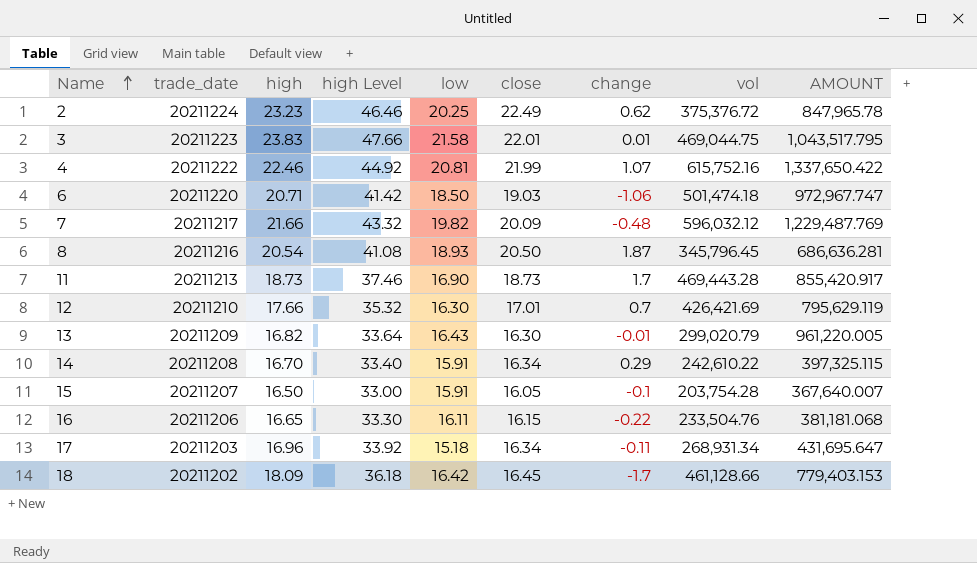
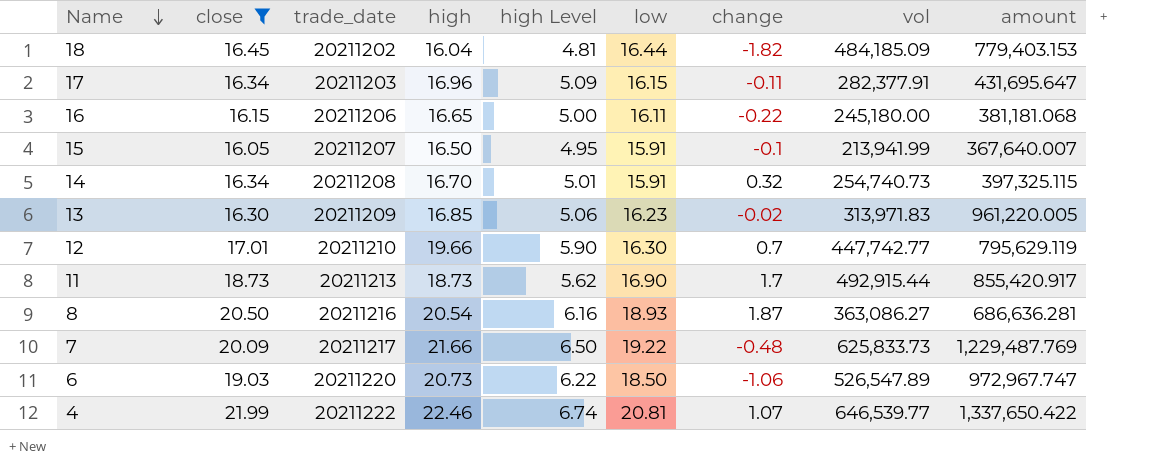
filter: none -> close <= 21.99
row order: Name ascending -> Name descending
column close | position: 6 -> 2
column high Level | formula: [high] * 2 -> [high] * 0.3
column name: AMOUNT -> amount
18 | high: 18.09 -> 16.04
18 | low: 16.42 -> 16.44
18 | change: -1.7 -> -1.82
18 | vol: 461,128.66 -> 484,185.09
17 | low: 15.18 -> 16.15
17 | vol: 268,931.34 -> 282,377.91
16 | vol: 233,504.76 -> 245,180.00
15 | vol: 203,754.28 -> 213,941.99
14 | change: 0.29 -> 0.32
14 | vol: 242,610.22 -> 254,740.73
13 | high: 16.82 -> 16.85
13 | low: 16.43 -> 16.23
13 | change: -0.01 -> -0.02
13 | vol: 299,020.79 -> 313,971.83
12 | high: 17.66 -> 19.66
12 | vol: 426,421.69 -> 447,742.77
11 | vol: 469,443.28 -> 492,915.44
8 | vol: 345,796.45 -> 363,086.27
7 | low: 19.82 -> 19.22
7 | vol: 596,032.12 -> 625,833.73
6 | high: 20.71 -> 20.73
6 | vol: 501,474.18 -> 526,547.89
4 | vol: 615,752.16 -> 646,539.77

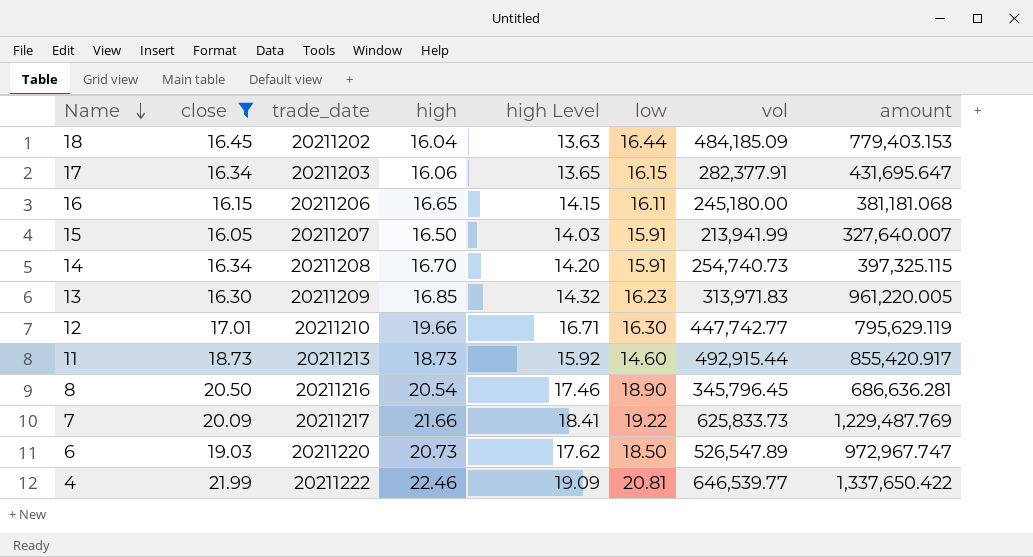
column change | position: 7 -> none
column high Level | formula: [high] * 0.3 -> [high] * 0.85
17 | high: 16.96 -> 16.06
15 | amount: 367,640.007 -> 327,640.007
11 | low: 16.90 -> 14.60
8 | low: 18.93 -> 18.90
8 | vol: 363,086.27 -> 345,796.45

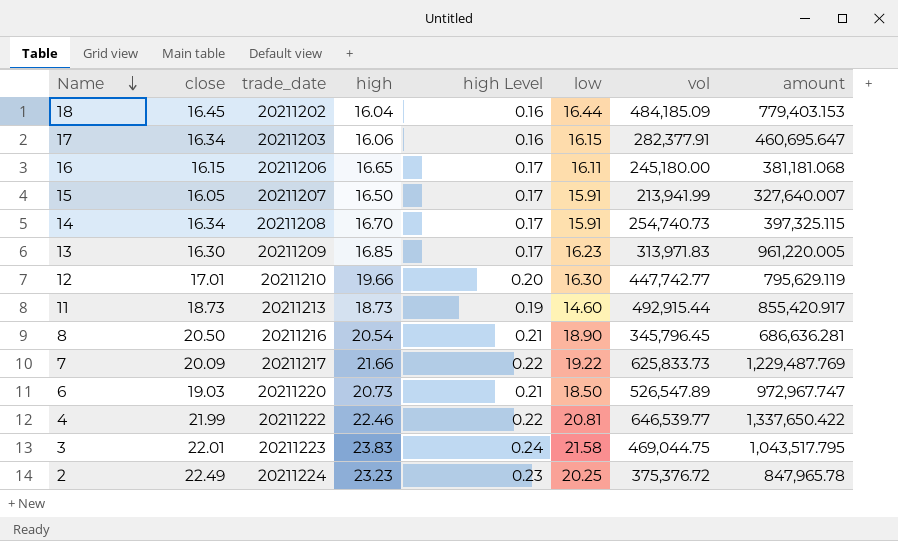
filter: close <= 21.99 -> none
column high Level | formula: [high] * 0.85 -> [high] * 0.01
17 | amount: 431,695.647 -> 460,695.647

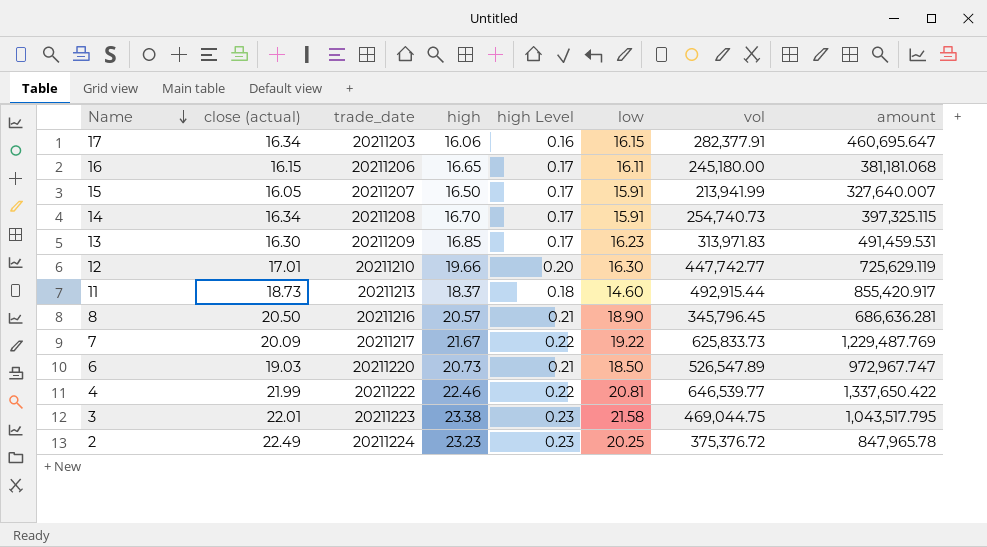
column name: close -> close (actual)
row 18: 16.45 | 20211202 | 16.04 | 0.16 | 16.44 | 484,185.09 | 779,403.153 -> none
13 | amount: 961,220.005 -> 491,459.531
12 | amount: 795,629.119 -> 725,629.119
11 | high: 18.73 -> 18.37
11 | high Level: 0.19 -> 0.18
8 | high: 20.54 -> 20.57
7 | high: 21.66 -> 21.67
3 | high: 23.83 -> 23.38
3 | high Level: 0.24 -> 0.23

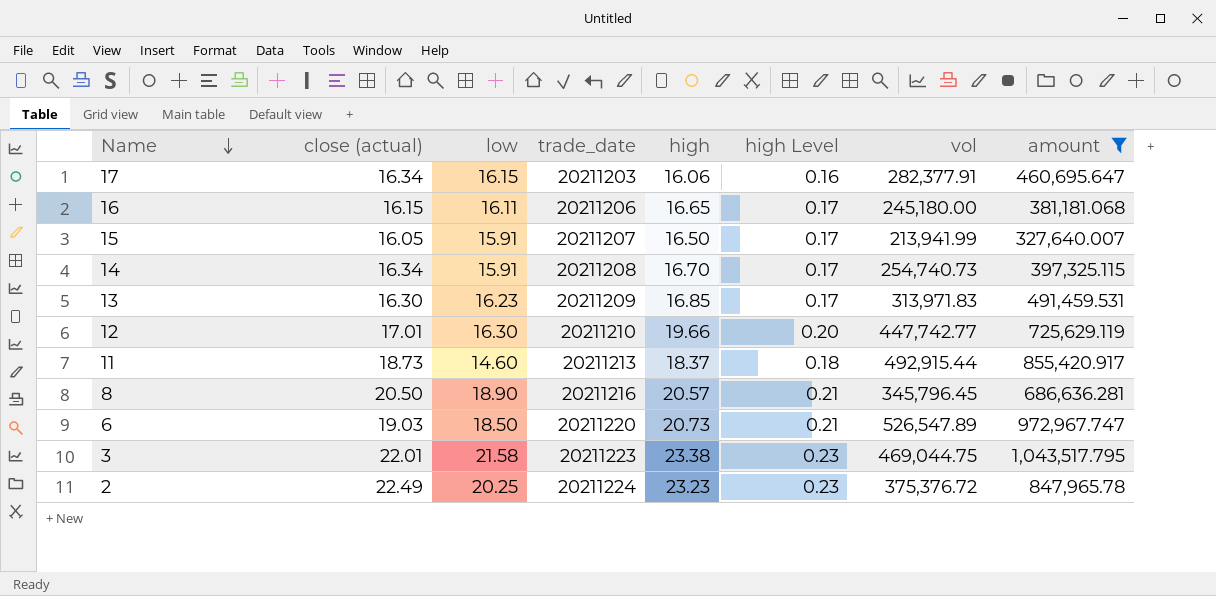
filter: none -> amount <= 1,043,517.795
column low | position: 6 -> 3

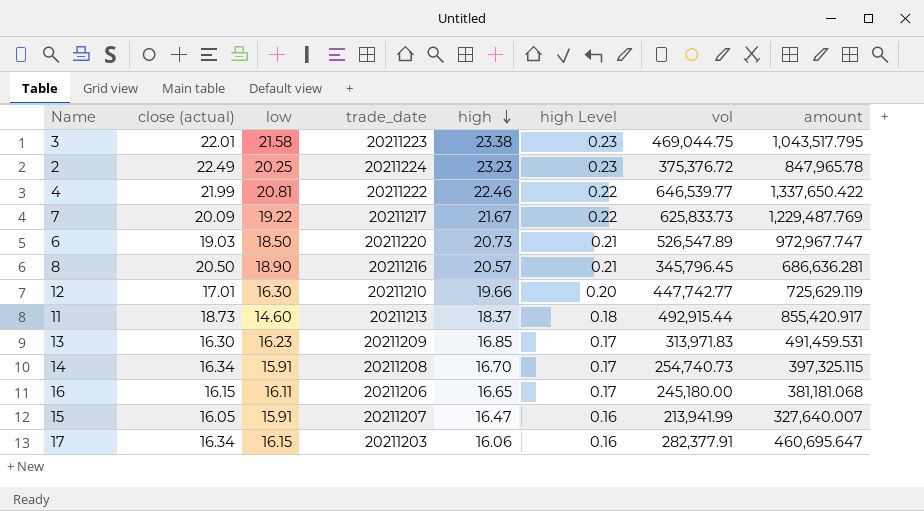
filter: amount <= 1,043,517.795 -> none
row order: Name descending -> high descending
15 | high: 16.50 -> 16.47
15 | high Level: 0.17 -> 0.16

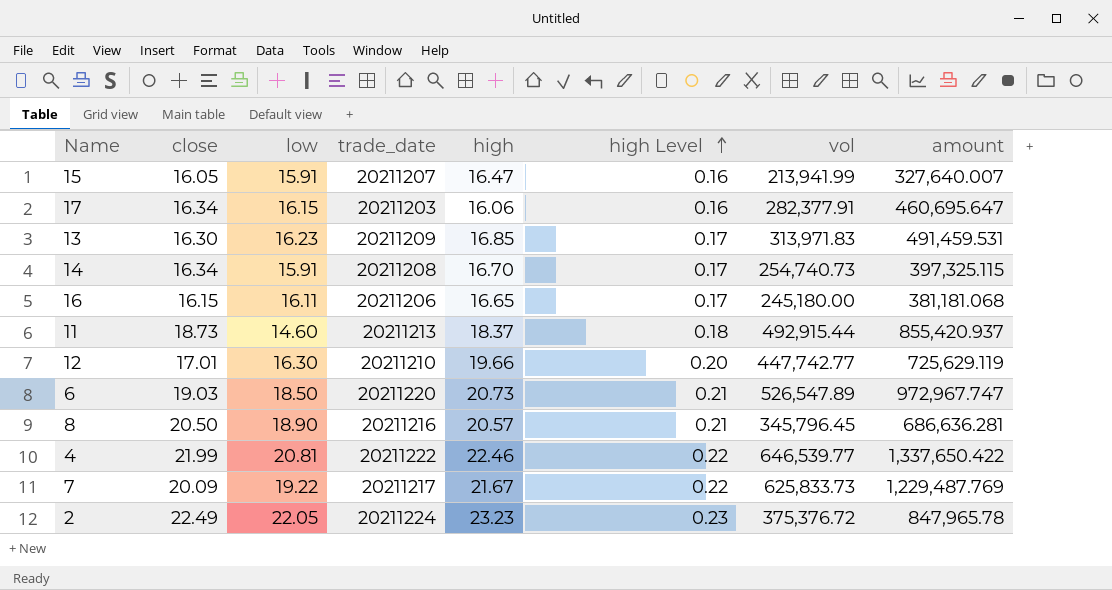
row order: high descending -> high Level ascending
column name: close (actual) -> close
row 3: 22.01 | 21.58 | 20211223 | 23.38 | 0.23 | 469,044.75 | 1,043,517.795 -> none
11 | amount: 855,420.917 -> 855,420.937
2 | low: 20.25 -> 22.05

